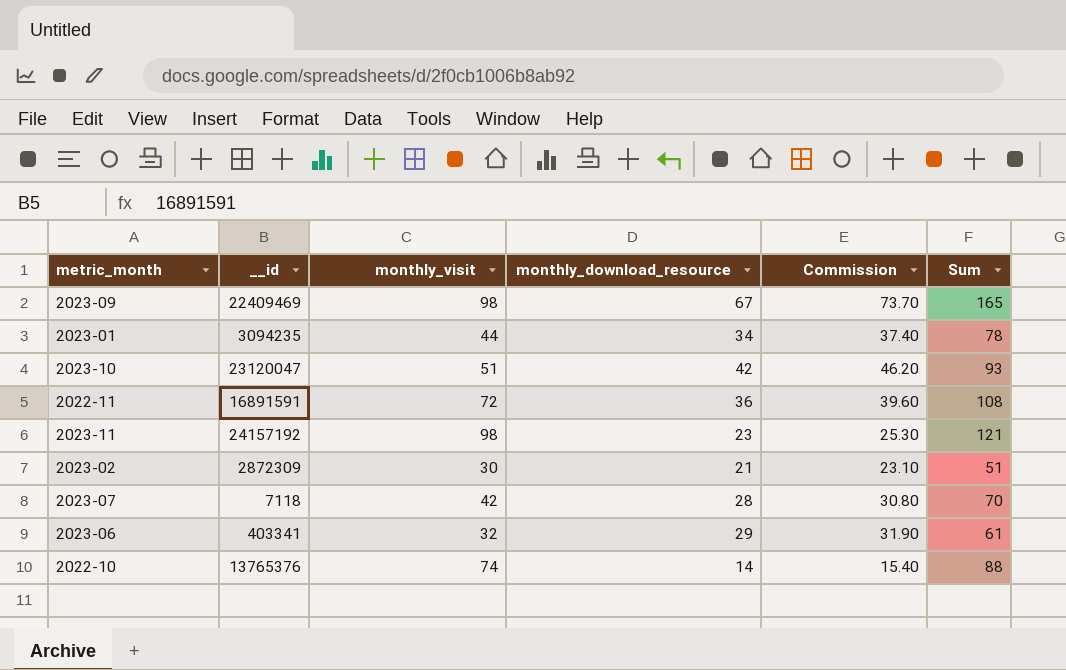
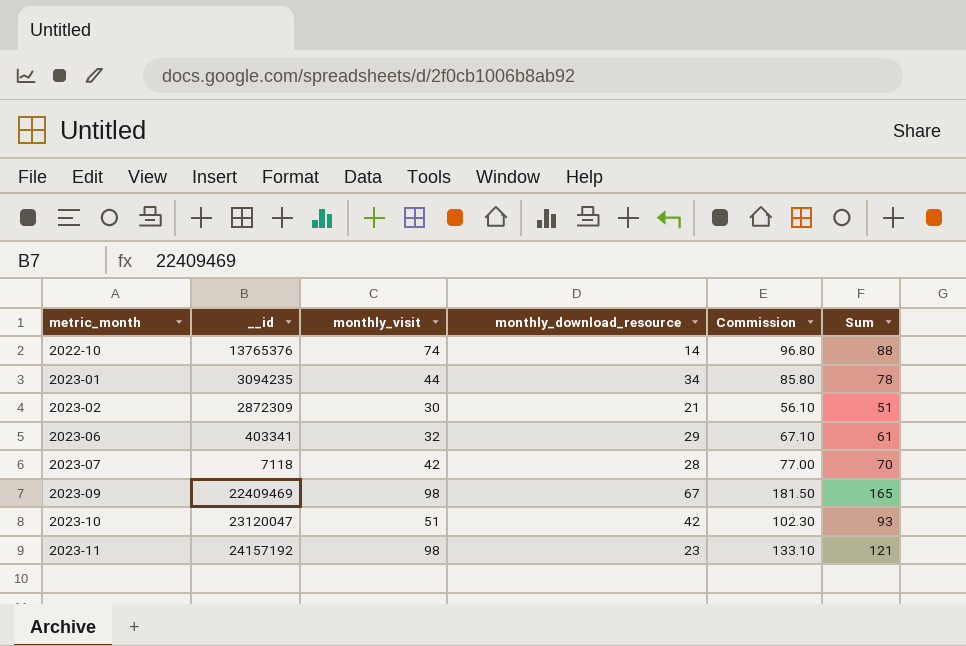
row order: none -> metric_month ascending
column Commission | formula: [monthly_download_resource] * 1.1 -> [Sum] * 1.1
row 2022-11: 16891591 | 72 | 36 | 39.60 | 108 -> none

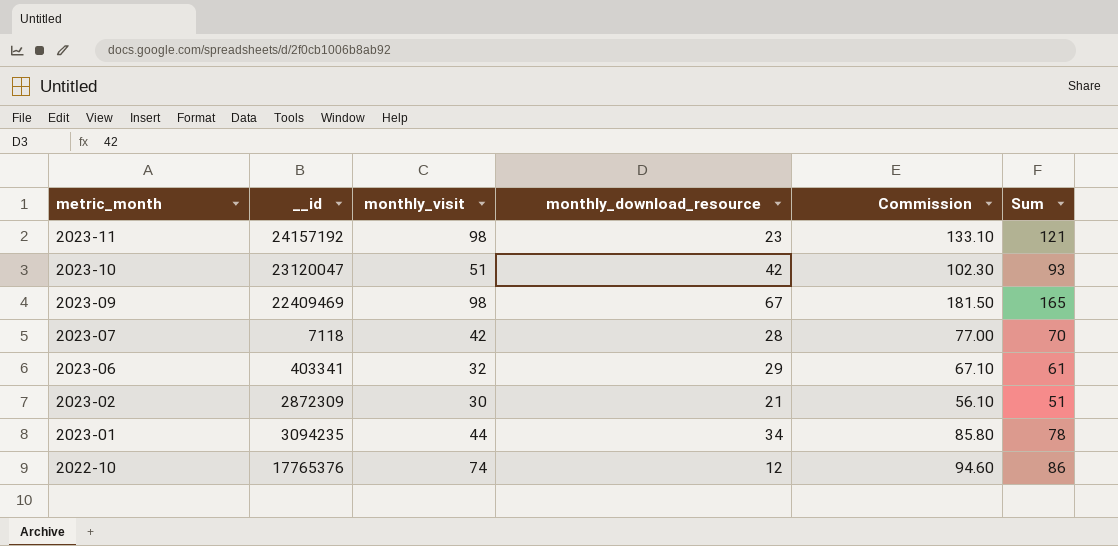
row order: metric_month ascending -> metric_month descending
2022-10 | __id: 13765376 -> 17765376
2022-10 | monthly_download_resource: 14 -> 12
2022-10 | Commission: 96.80 -> 94.60
2022-10 | Sum: 88 -> 86

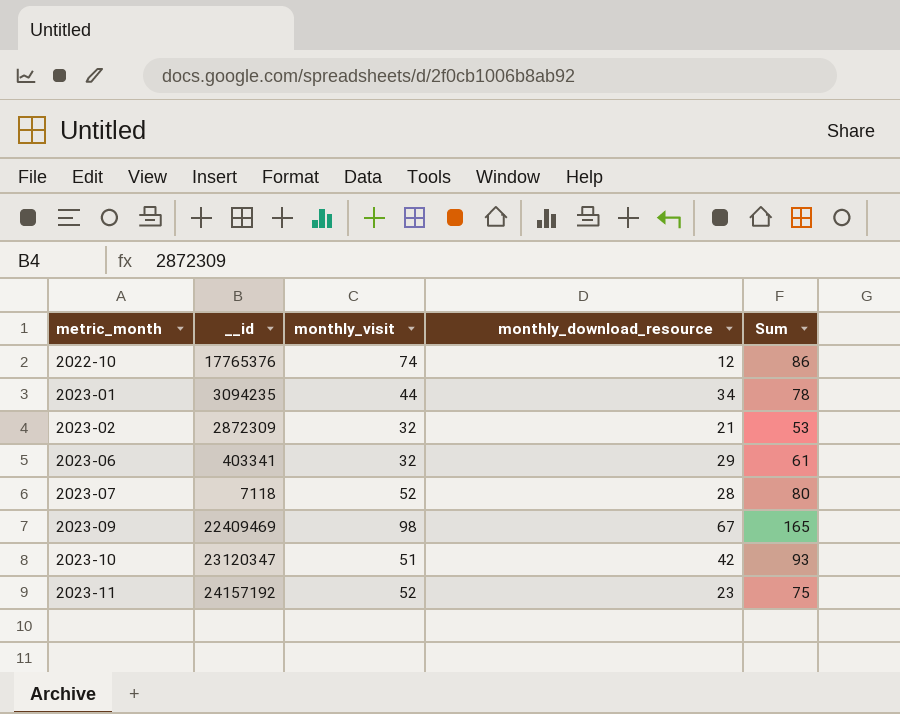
row order: metric_month descending -> metric_month ascending
column Commission | formula: [Sum] * 1.1 -> none
2023-02 | monthly_visit: 30 -> 32
2023-02 | Sum: 51 -> 53
2023-07 | monthly_visit: 42 -> 52
2023-07 | Sum: 70 -> 80
2023-10 | __id: 23120047 -> 23120347
2023-11 | monthly_visit: 98 -> 52
2023-11 | Sum: 121 -> 75

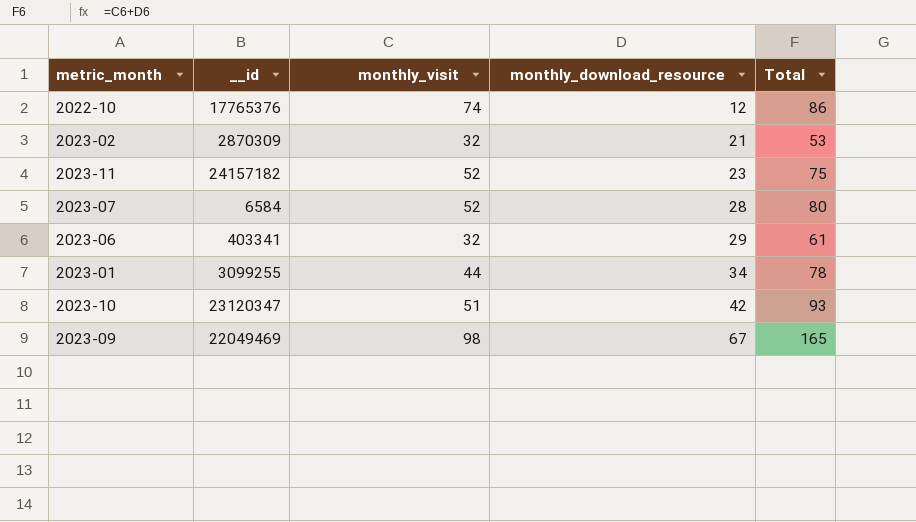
row order: metric_month ascending -> monthly_download_resource ascending
column name: Sum -> Total
2023-02 | __id: 2872309 -> 2870309
2023-11 | __id: 24157192 -> 24157182
2023-07 | __id: 7118 -> 6584
2023-01 | __id: 3094235 -> 3099255
2023-09 | __id: 22409469 -> 22049469

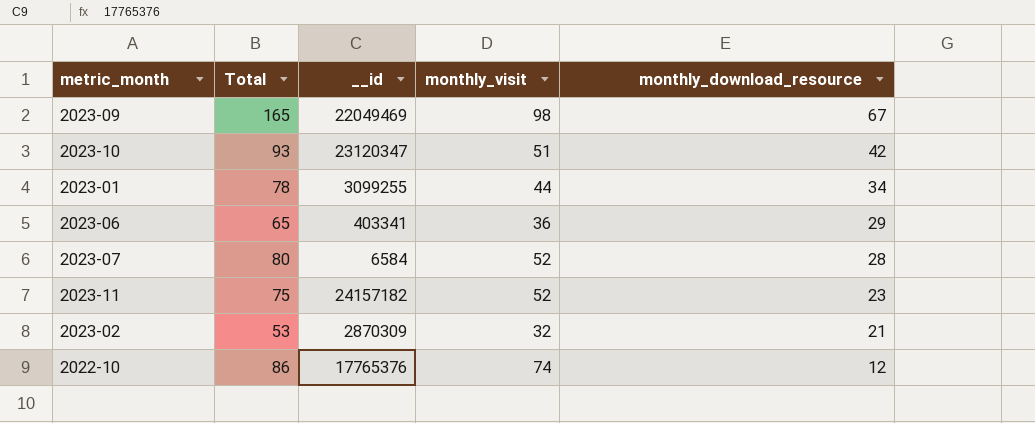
row order: monthly_download_resource ascending -> monthly_download_resource descending
column Total | position: 5 -> 2
2023-06 | Total: 61 -> 65
2023-06 | monthly_visit: 32 -> 36

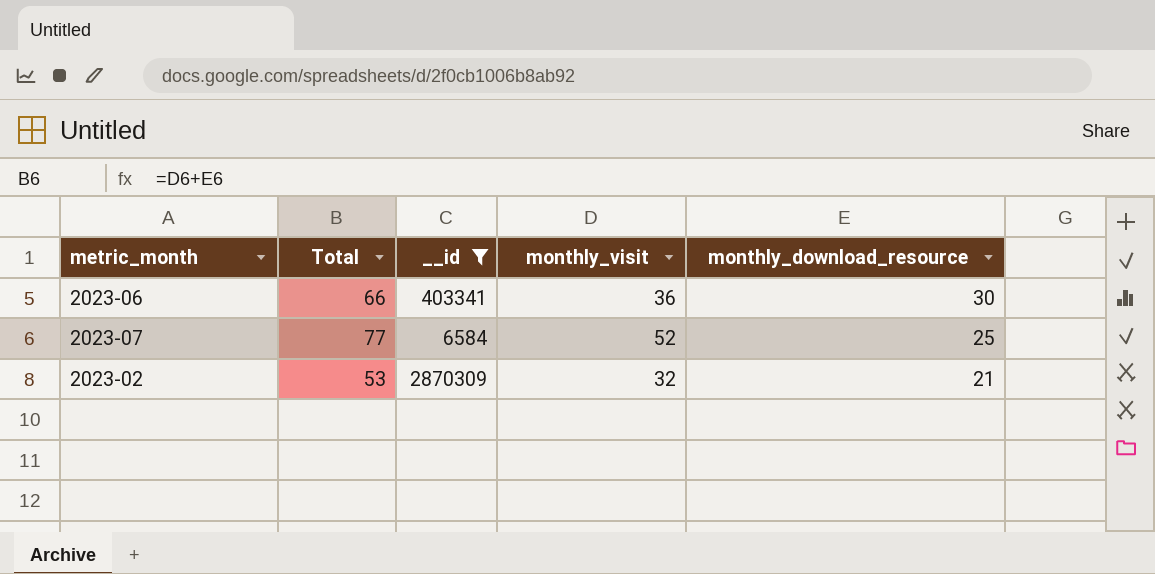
filter: none -> __id <= 2870309
2023-06 | Total: 65 -> 66
2023-06 | monthly_download_resource: 29 -> 30
2023-07 | Total: 80 -> 77
2023-07 | monthly_download_resource: 28 -> 25

